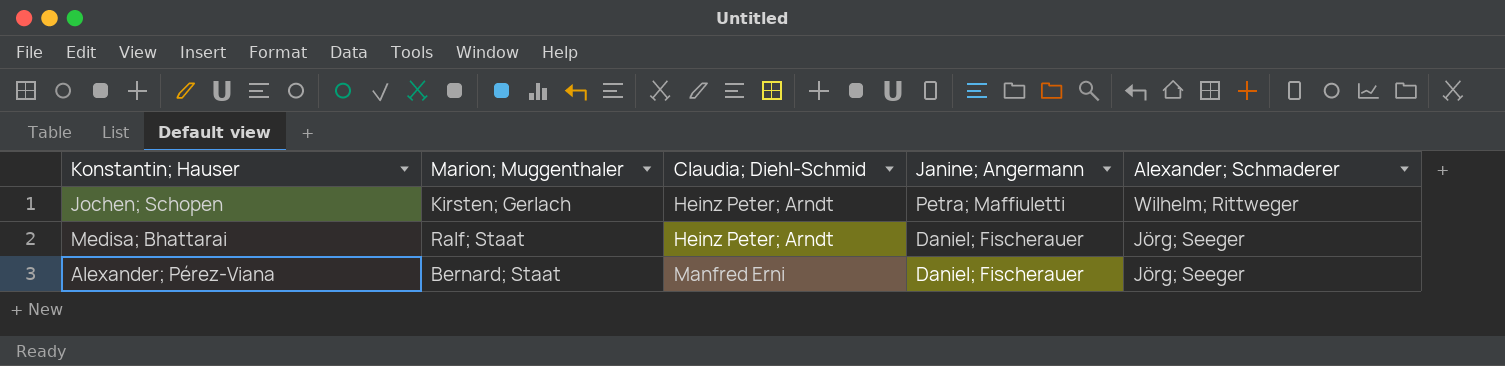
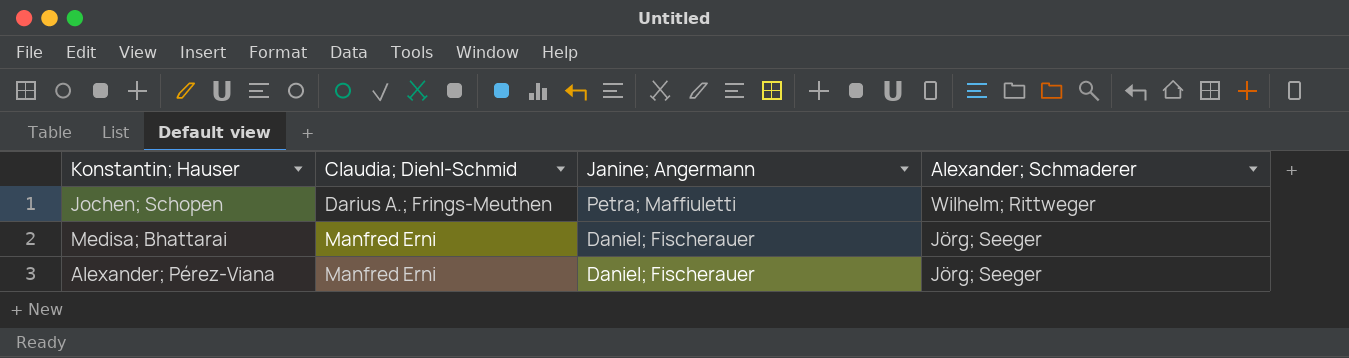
column Marion; Muggenthaler | position: 2 -> none
Jochen; Schopen | Claudia; Diehl-Schmid: Heinz Peter; Arndt -> Darius A.; Frings-Meuthen
Medisa; Bhattarai | Claudia; Diehl-Schmid: Heinz Peter; Arndt -> Manfred Erni

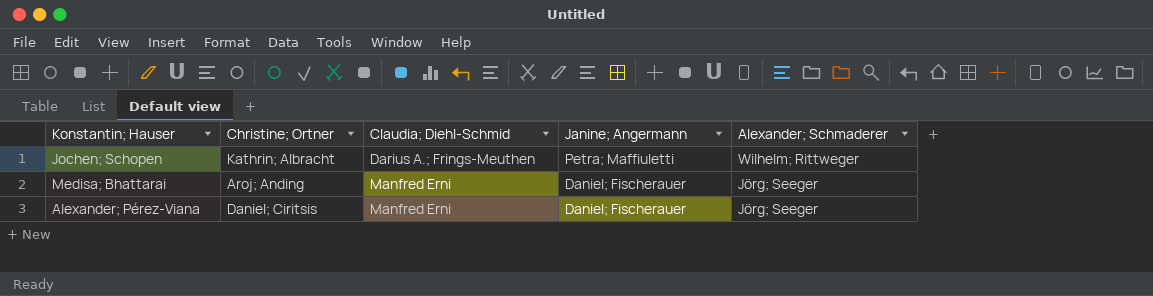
column Christine; Ortner | position: none -> 2

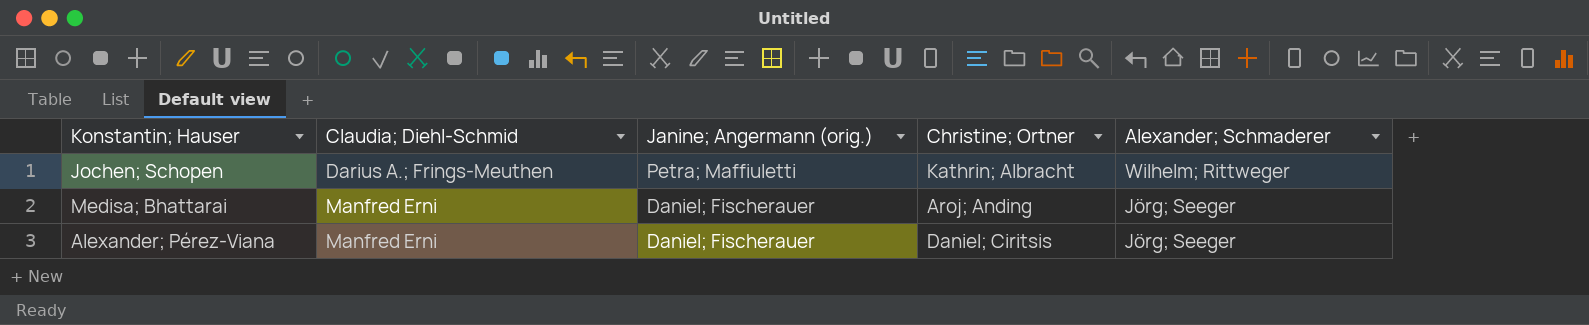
column name: Janine; Angermann -> Janine; Angermann (orig.)
column Christine; Ortner | position: 2 -> 4

